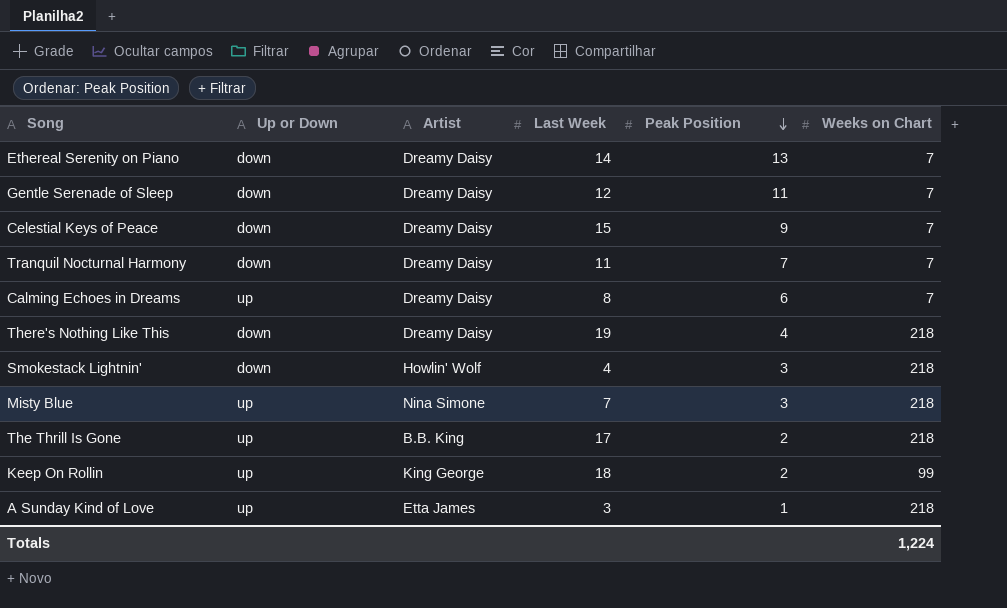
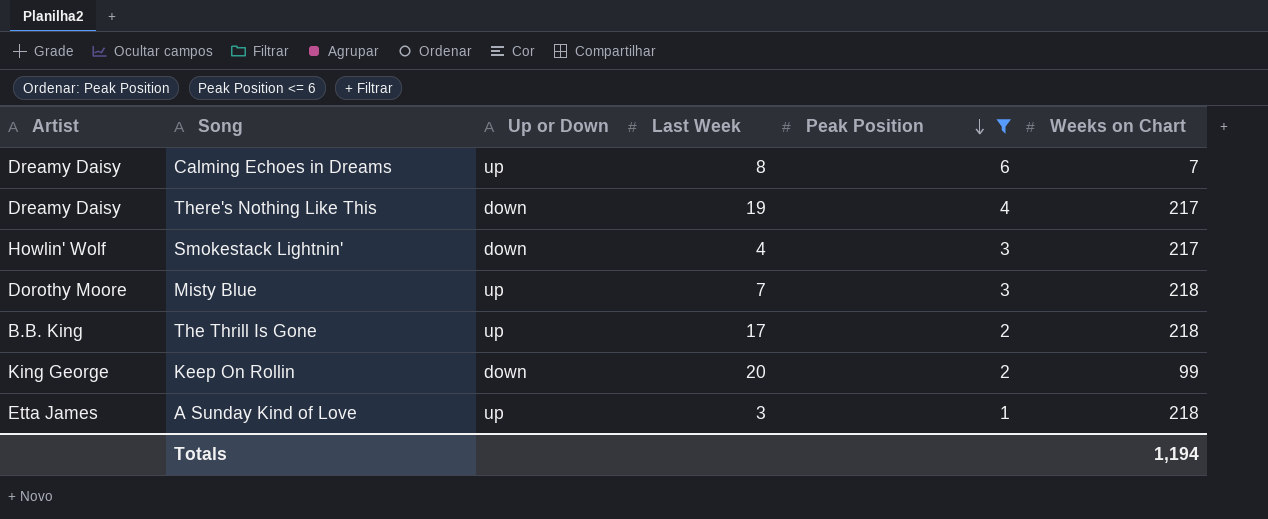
filter: none -> Peak Position <= 6
column Artist | position: 3 -> 1
There's Nothing Like This | Weeks on Chart: 218 -> 217
Smokestack Lightnin' | Weeks on Chart: 218 -> 217
Misty Blue | Artist: Nina Simone -> Dorothy Moore
Keep On Rollin | Up or Down: up -> down
Keep On Rollin | Last Week: 18 -> 20
Totals | Weeks on Chart: 1,224 -> 1,194

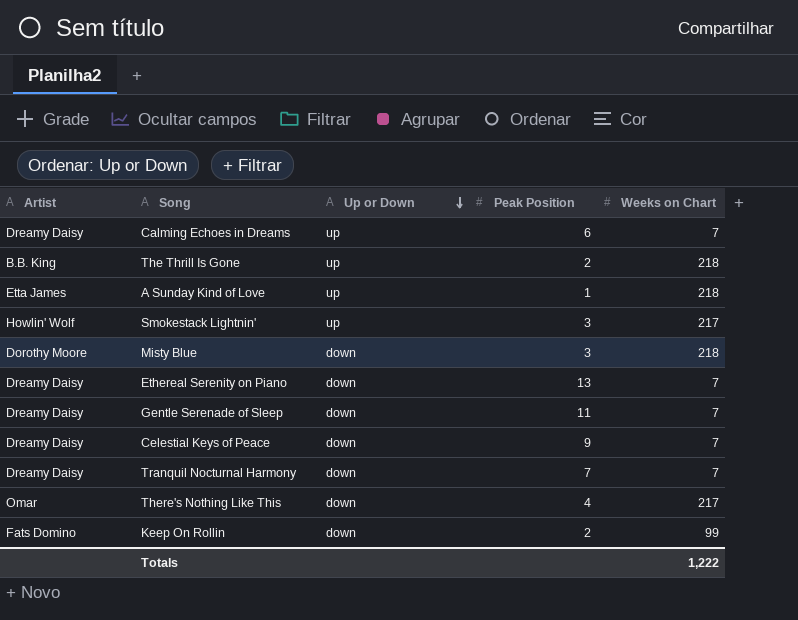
filter: Peak Position <= 6 -> none
row order: Peak Position descending -> Up or Down descending
column Last Week | position: 4 -> none
Smokestack Lightnin' | Up or Down: down -> up
Misty Blue | Up or Down: up -> down
There's Nothing Like This | Artist: Dreamy Daisy -> Omar
Keep On Rollin | Artist: King George -> Fats Domino
Totals | Weeks on Chart: 1,194 -> 1,222

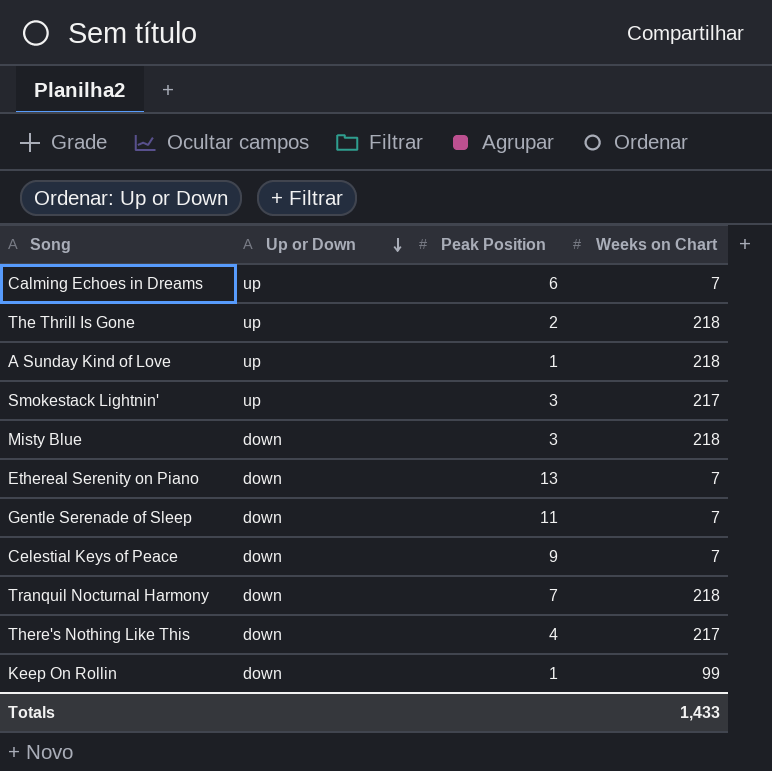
column Artist | position: 1 -> none
Tranquil Nocturnal Harmony | Weeks on Chart: 7 -> 218
Keep On Rollin | Peak Position: 2 -> 1
Totals | Weeks on Chart: 1,222 -> 1,433

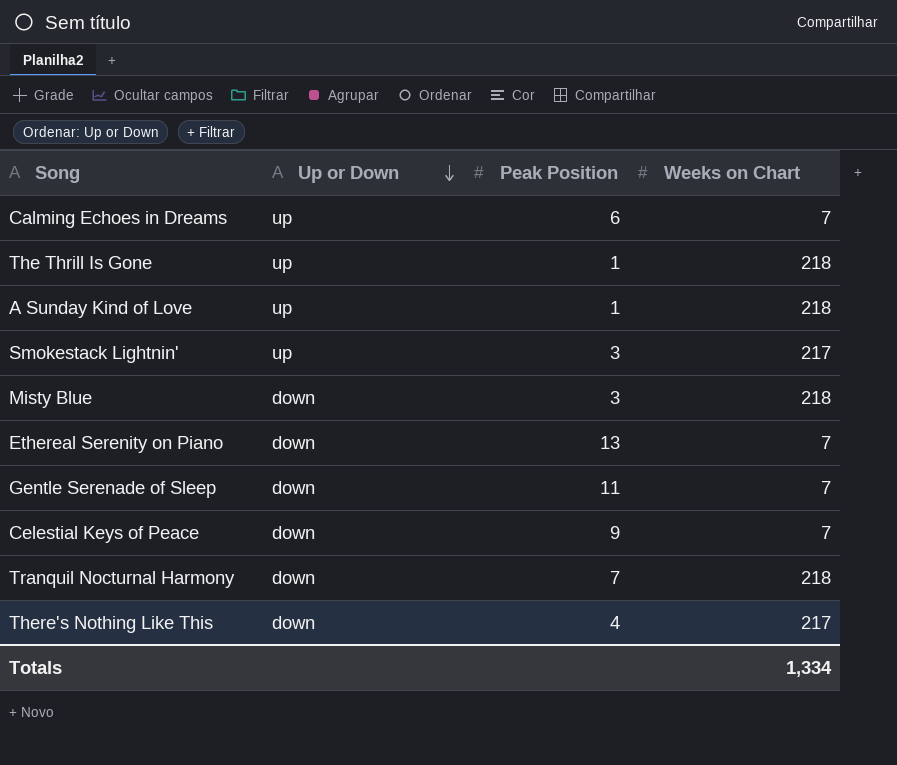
row Keep On Rollin: down | 1 | 99 -> none
The Thrill Is Gone | Peak Position: 2 -> 1
Totals | Weeks on Chart: 1,433 -> 1,334

